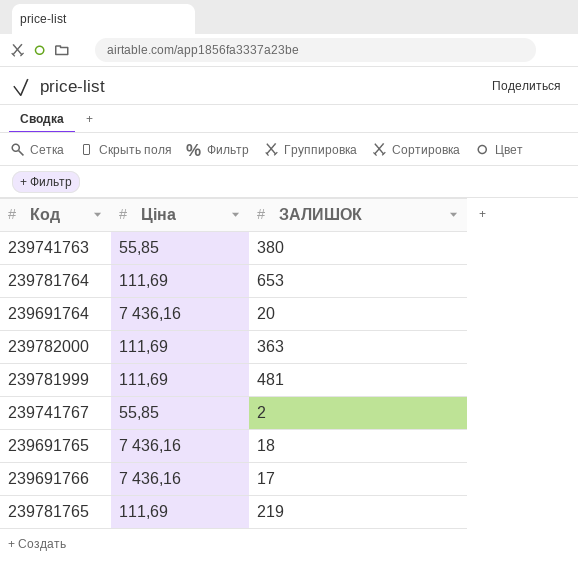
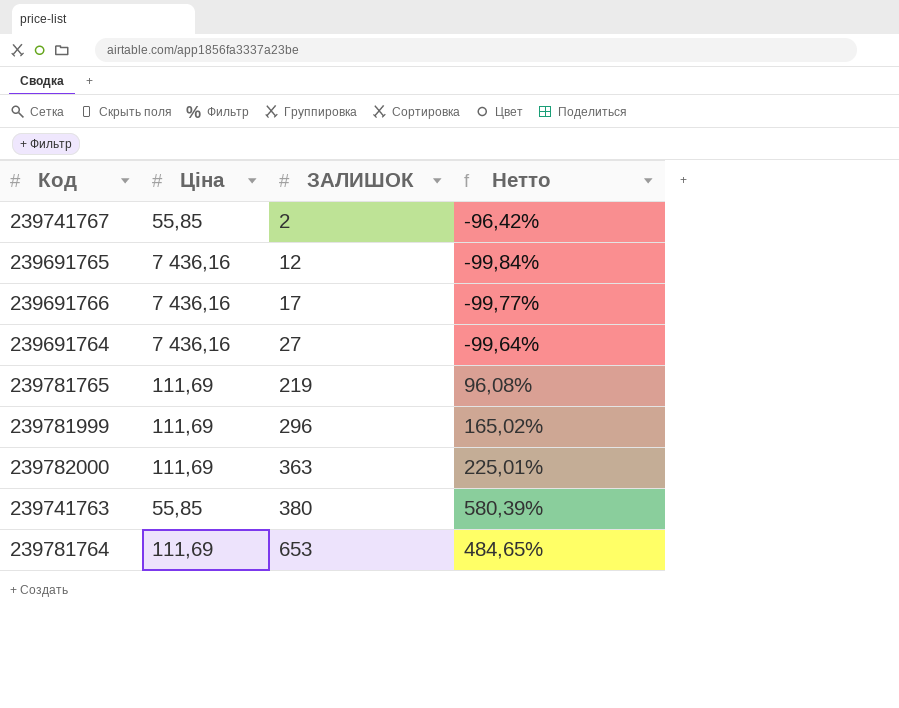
row order: none -> ЗАЛИШОК ascending
column Нетто | formula: none -> ([ЗАЛИШОК] - [Ціна]) / [Ціна]
239691765 | ЗАЛИШОК: 18 -> 12
239691764 | ЗАЛИШОК: 20 -> 27
239781999 | ЗАЛИШОК: 481 -> 296

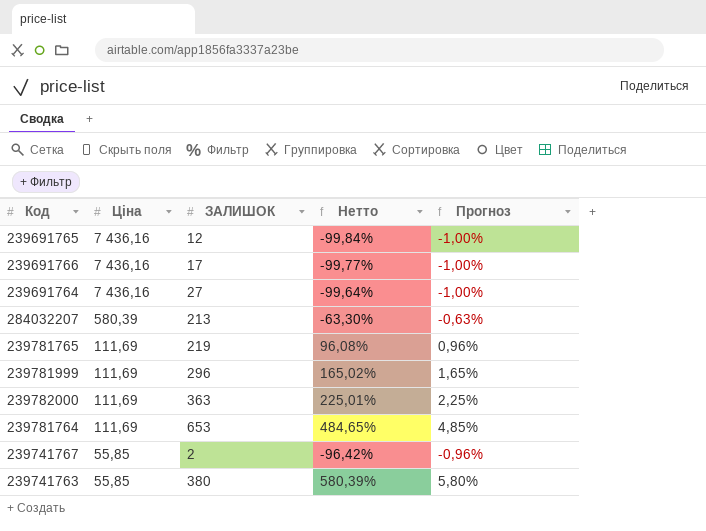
row order: ЗАЛИШОК ascending -> Ціна descending
column Прогноз | formula: none -> [Нетто] * 0,01
row 284032207: none -> 580,39 | 213 | -63,30% | -0,63%

